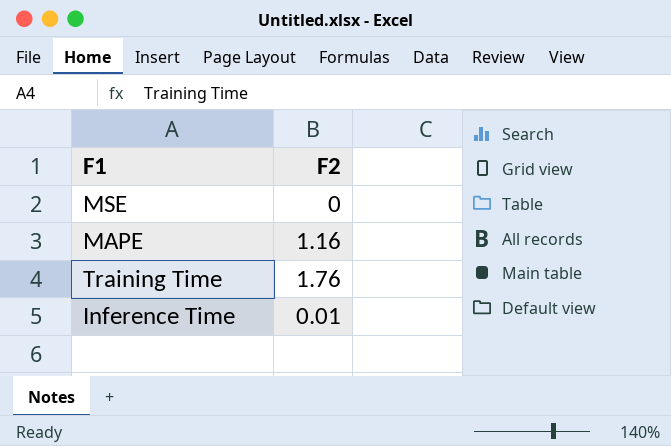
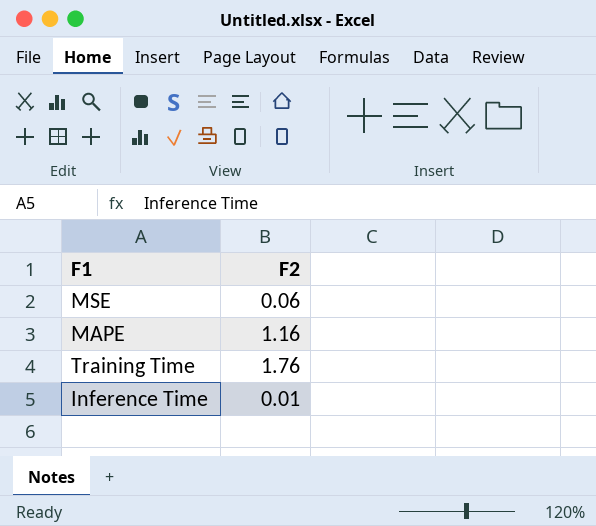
MSE | F2: 0 -> 0.06

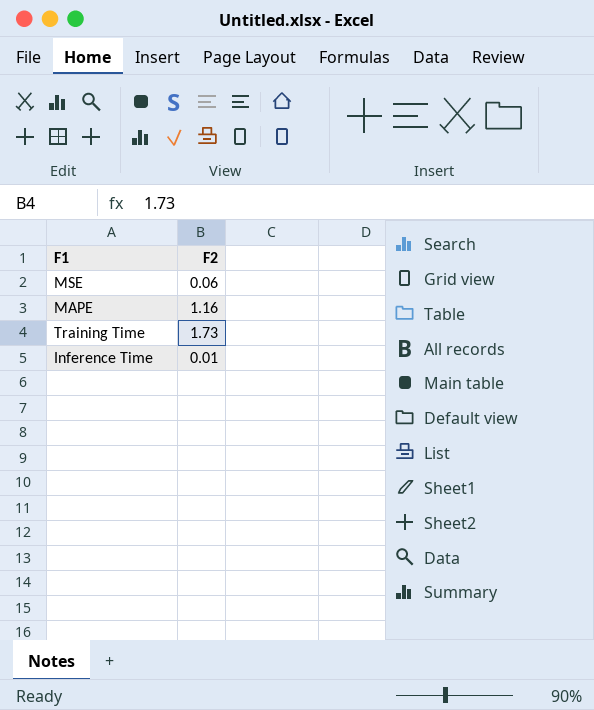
Training Time | F2: 1.76 -> 1.73

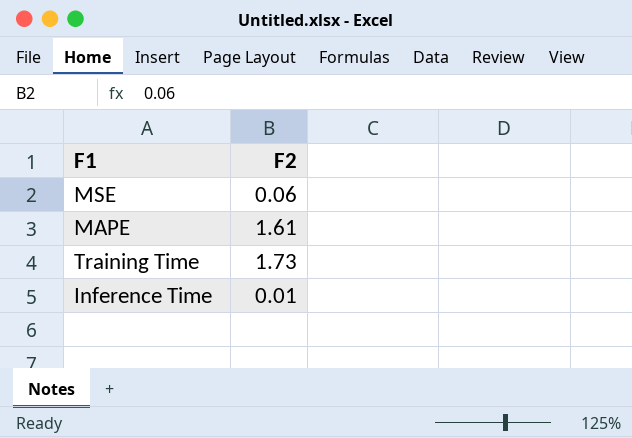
MAPE | F2: 1.16 -> 1.61

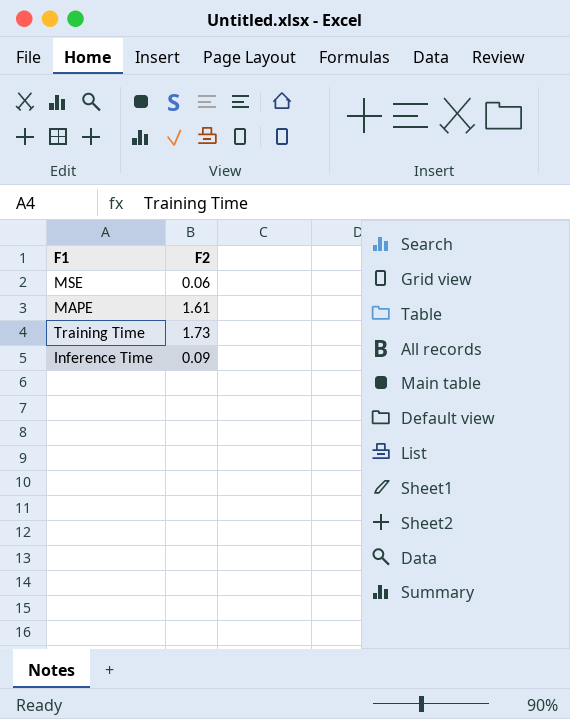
Inference Time | F2: 0.01 -> 0.09

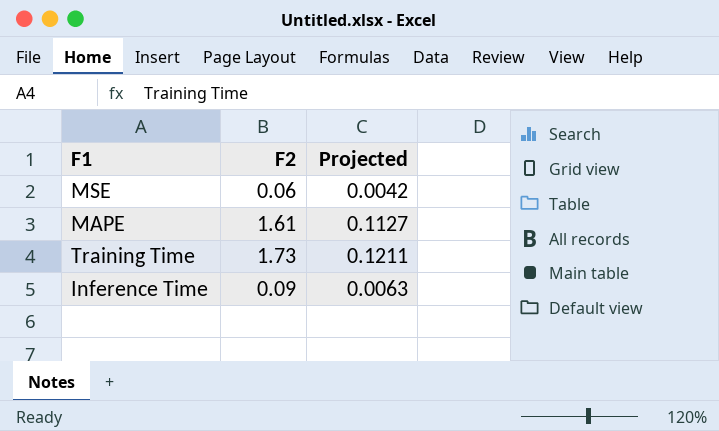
column Projected | formula: none -> [F2] * 0.07

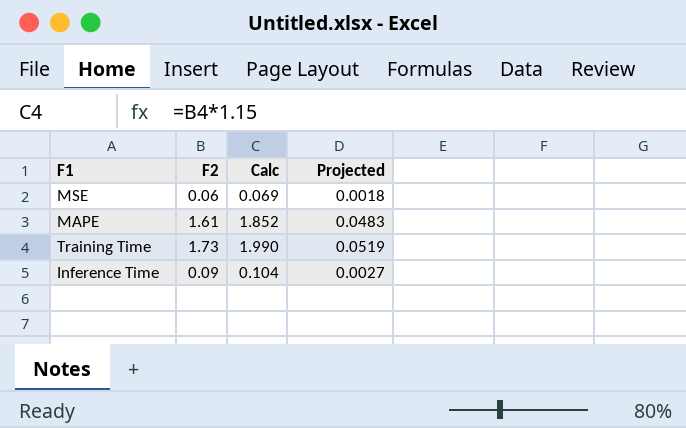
column Calc | formula: none -> [F2] * 1.15
column Projected | formula: [F2] * 0.07 -> [F2] * 0.03

